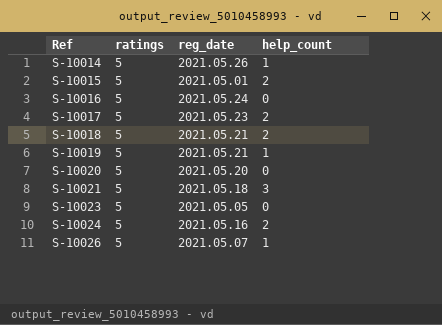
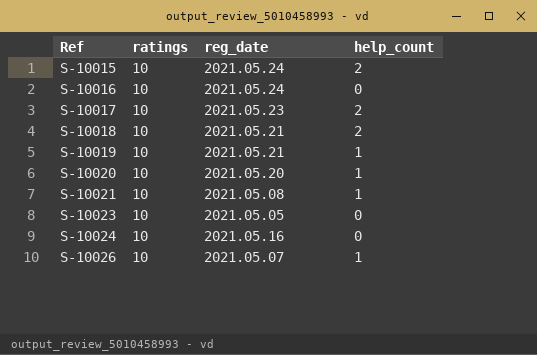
row S-10014: 5 | 2021.05.26 | 1 -> none
S-10015 | ratings: 5 -> 10
S-10015 | reg_date: 2021.05.01 -> 2021.05.24
S-10016 | ratings: 5 -> 10
S-10017 | ratings: 5 -> 10
S-10018 | ratings: 5 -> 10
S-10019 | ratings: 5 -> 10
S-10020 | ratings: 5 -> 10
S-10020 | help_count: 0 -> 1
S-10021 | ratings: 5 -> 10
S-10021 | reg_date: 2021.05.18 -> 2021.05.08
S-10021 | help_count: 3 -> 1
S-10023 | ratings: 5 -> 10
S-10024 | ratings: 5 -> 10
S-10024 | help_count: 2 -> 0
S-10026 | ratings: 5 -> 10

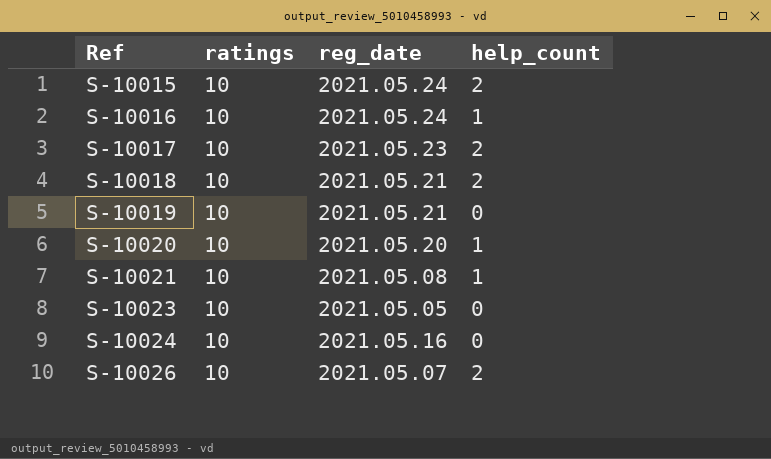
S-10016 | help_count: 0 -> 1
S-10019 | help_count: 1 -> 0
S-10026 | help_count: 1 -> 2

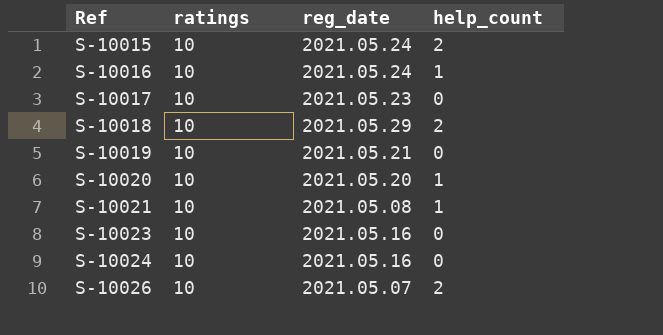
S-10017 | help_count: 2 -> 0
S-10018 | reg_date: 2021.05.21 -> 2021.05.29
S-10023 | reg_date: 2021.05.05 -> 2021.05.16

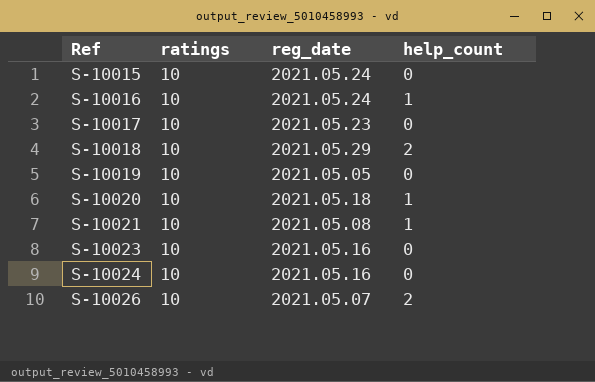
S-10015 | help_count: 2 -> 0
S-10019 | reg_date: 2021.05.21 -> 2021.05.05
S-10020 | reg_date: 2021.05.20 -> 2021.05.18

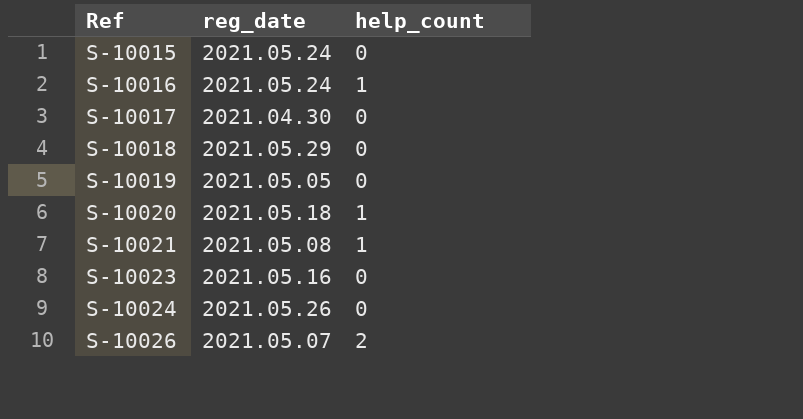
column ratings | position: 2 -> none
S-10017 | reg_date: 2021.05.23 -> 2021.04.30
S-10018 | help_count: 2 -> 0
S-10024 | reg_date: 2021.05.16 -> 2021.05.26

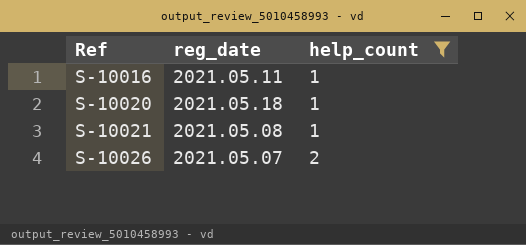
filter: none -> help_count != 0
S-10016 | reg_date: 2021.05.24 -> 2021.05.11

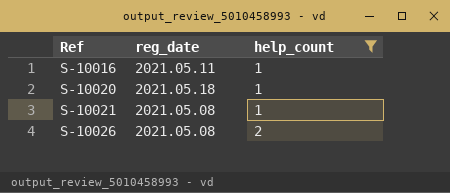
S-10026 | reg_date: 2021.05.07 -> 2021.05.08

